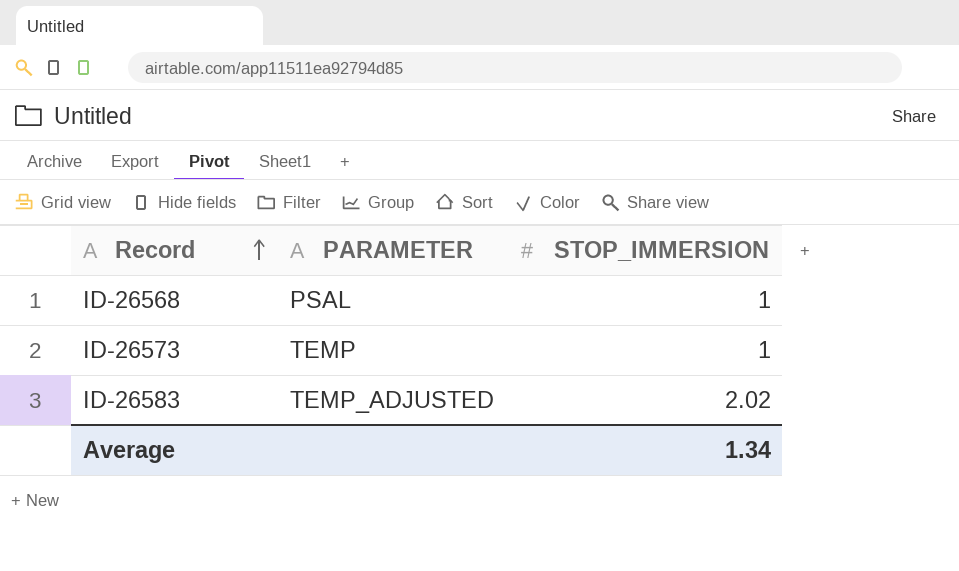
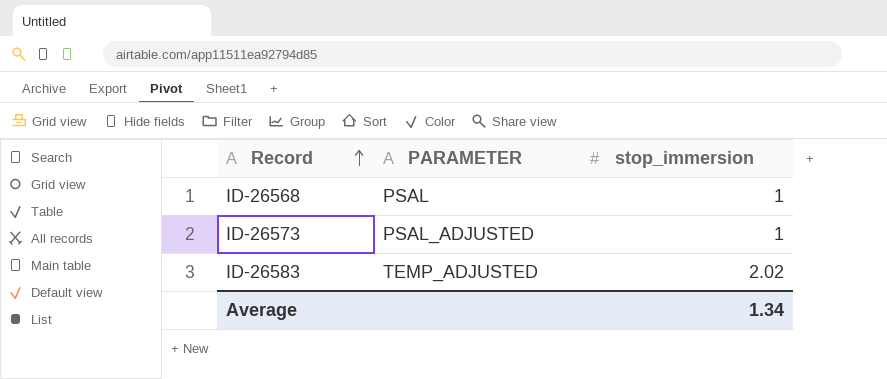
column name: STOP_IMMERSION -> stop_immersion
ID-26573 | PARAMETER: TEMP -> PSAL_ADJUSTED

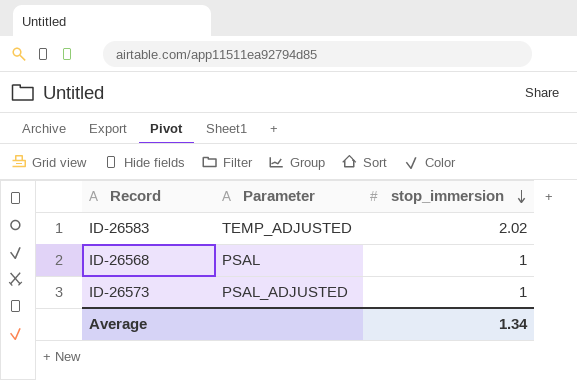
row order: Record ascending -> stop_immersion descending
column name: PARAMETER -> Parameter

